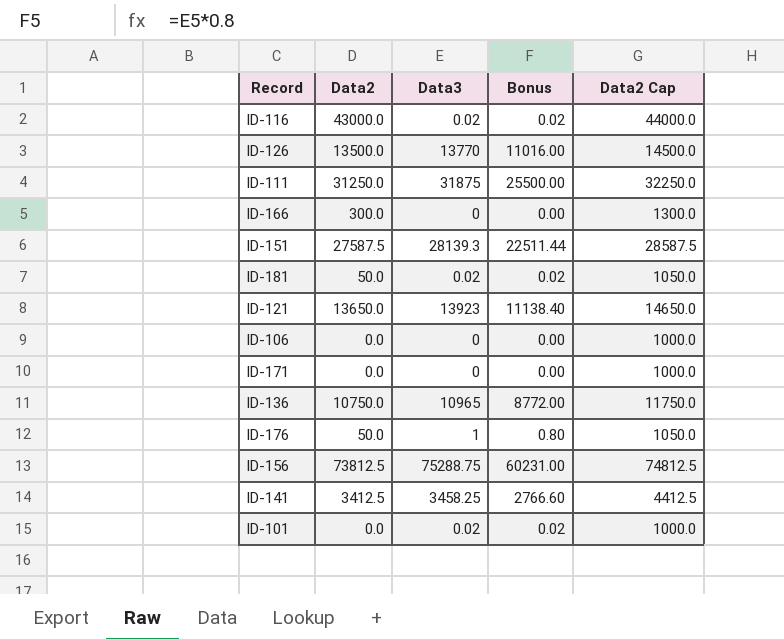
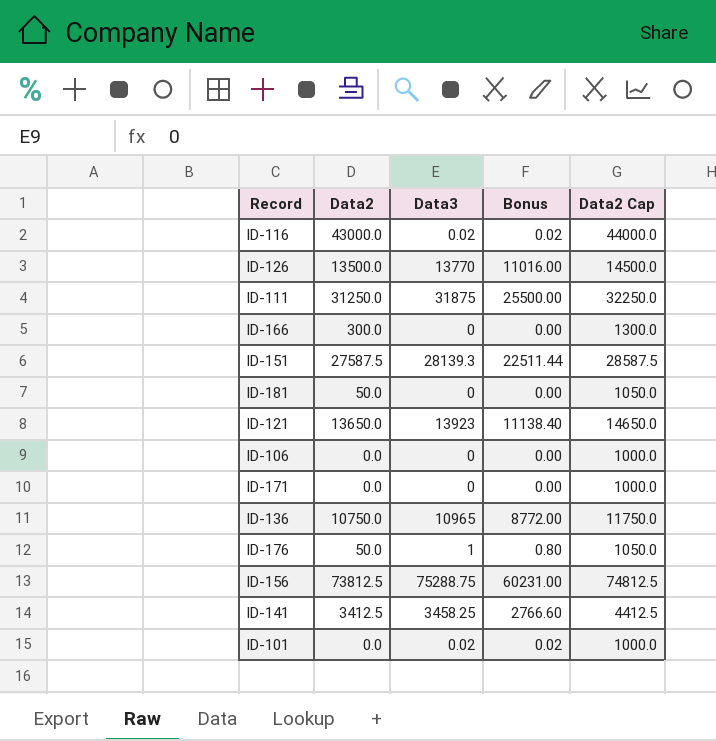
ID-181 | Data3: 0.02 -> 0
ID-181 | Bonus: 0.02 -> 0.00

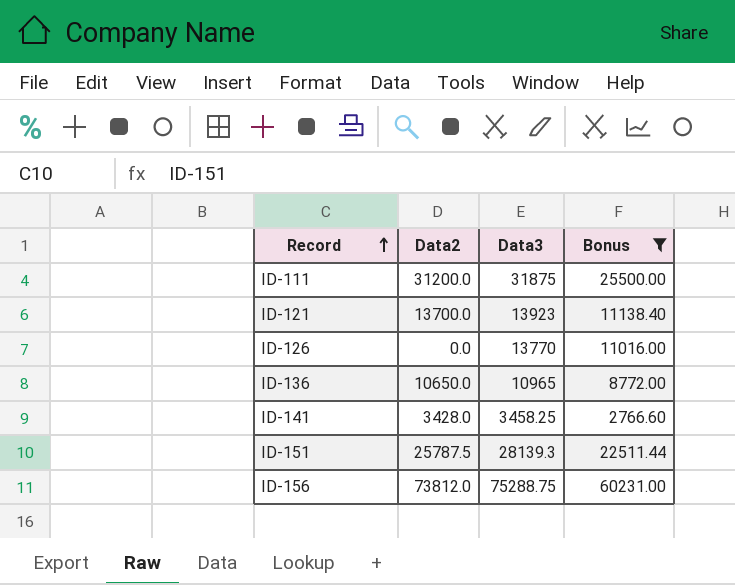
filter: none -> Bonus >= 2766.60
row order: none -> Record ascending
column Data2 Cap | formula: [Data2] + 1000 -> none
ID-111 | Data2: 31250.0 -> 31200.0
ID-121 | Data2: 13650.0 -> 13700.0
ID-126 | Data2: 13500.0 -> 0.0
ID-136 | Data2: 10750.0 -> 10650.0
ID-141 | Data2: 3412.5 -> 3428.0
ID-151 | Data2: 27587.5 -> 25787.5
ID-156 | Data2: 73812.5 -> 73812.0

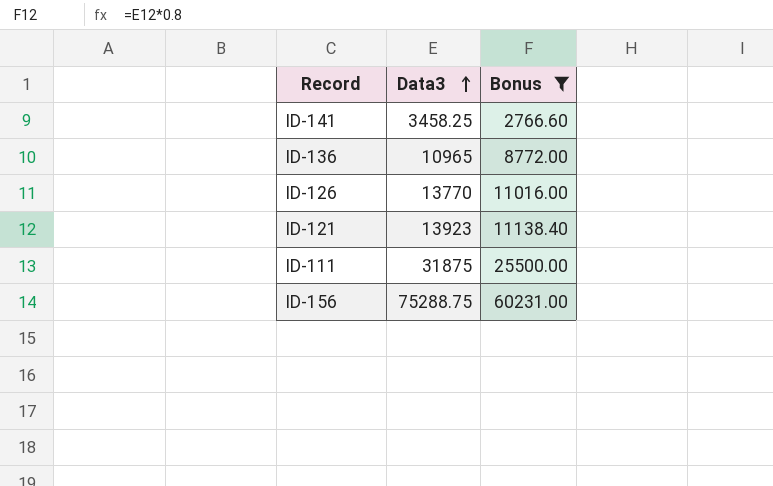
row order: Record ascending -> Data3 ascending
column Data2 | position: 2 -> none
row ID-151: 25787.5 | 28139.3 | 22511.44 -> none

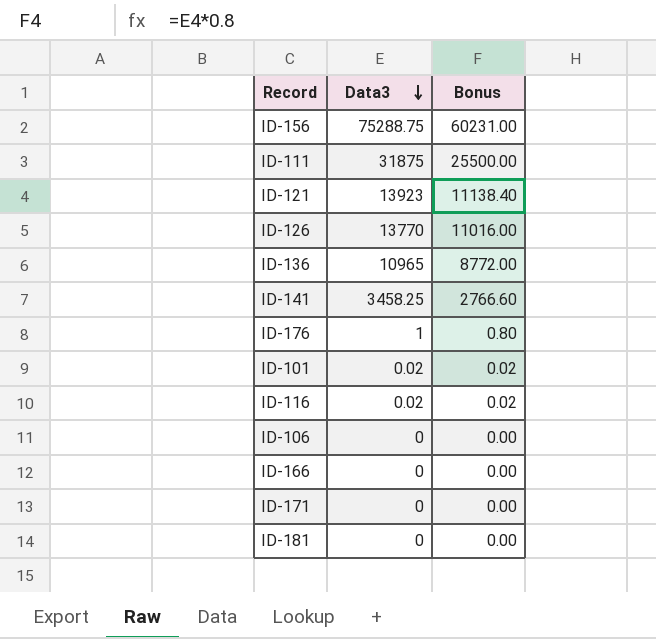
filter: Bonus >= 2766.60 -> none
row order: Data3 ascending -> Data3 descending

